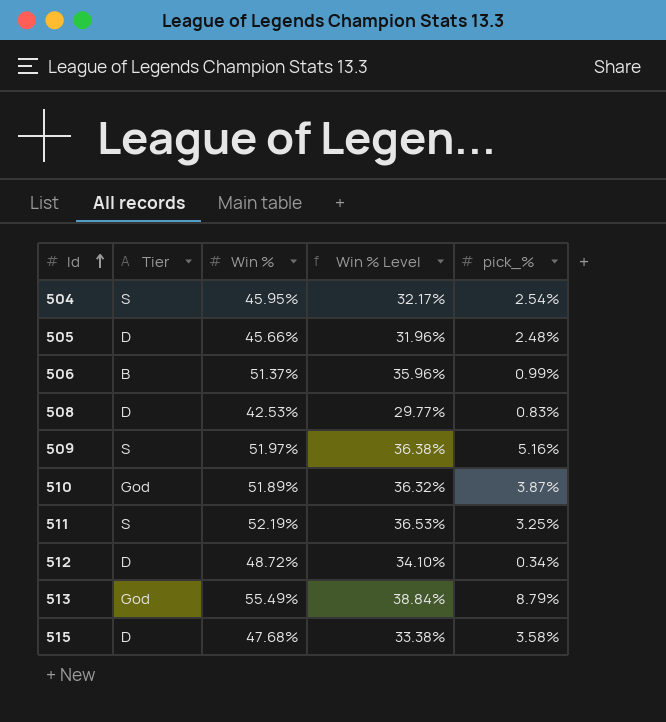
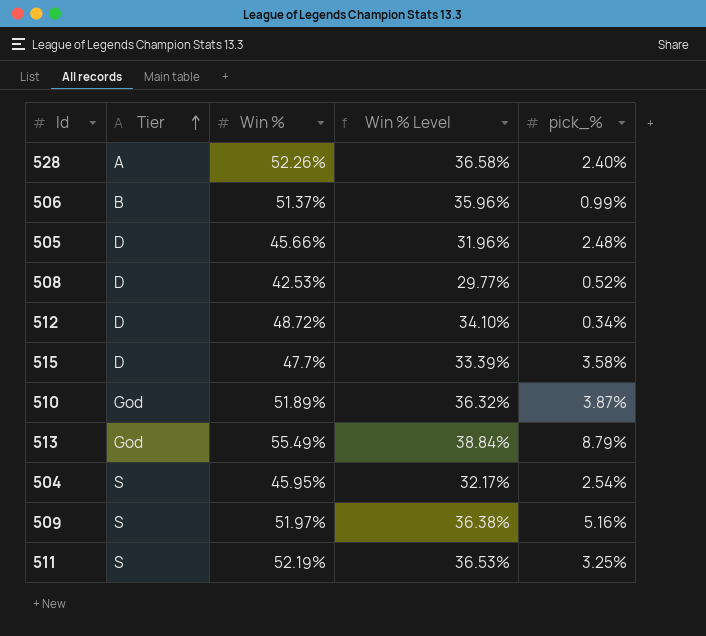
row order: Id ascending -> Tier ascending
row 528: none -> A | 52.26% | 36.58% | 2.40%
508 | pick_%: 0.83% -> 0.52%
515 | Win %: 47.68% -> 47.7%
515 | Win % Level: 33.38% -> 33.39%

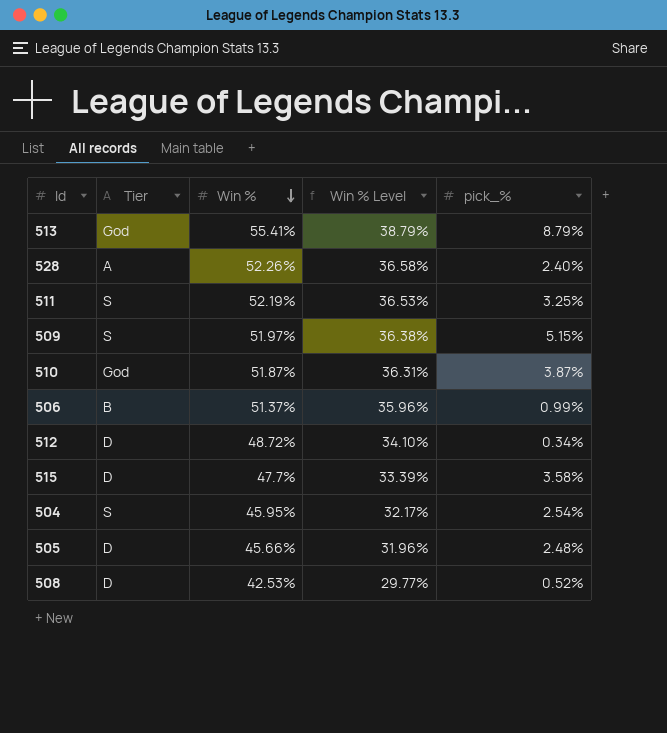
row order: Tier ascending -> Win % descending
513 | Win %: 55.49% -> 55.41%
513 | Win % Level: 38.84% -> 38.79%
509 | pick_%: 5.16% -> 5.15%
510 | Win %: 51.89% -> 51.87%
510 | Win % Level: 36.32% -> 36.31%

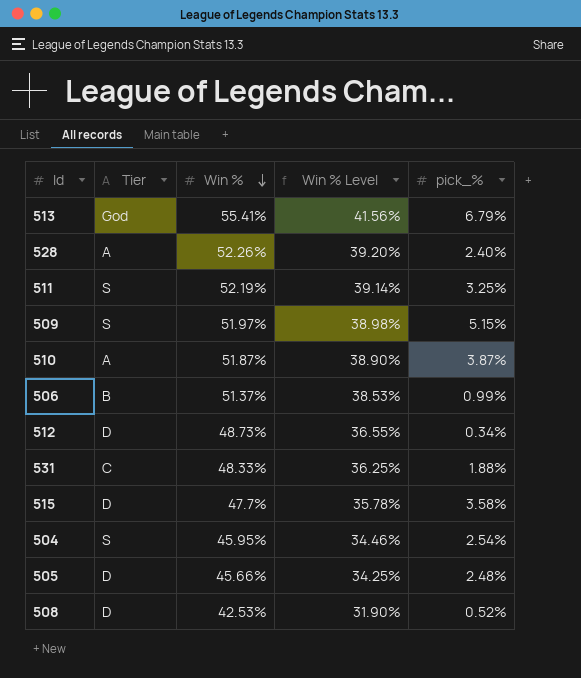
column Win % Level | formula: [Win %] * 0.7 -> [Win %] * 0.75
513 | pick_%: 8.79% -> 6.79%
510 | Tier: God -> A
512 | Win %: 48.72% -> 48.73%
row 531: none -> C | 48.33% | 36.25% | 1.88%

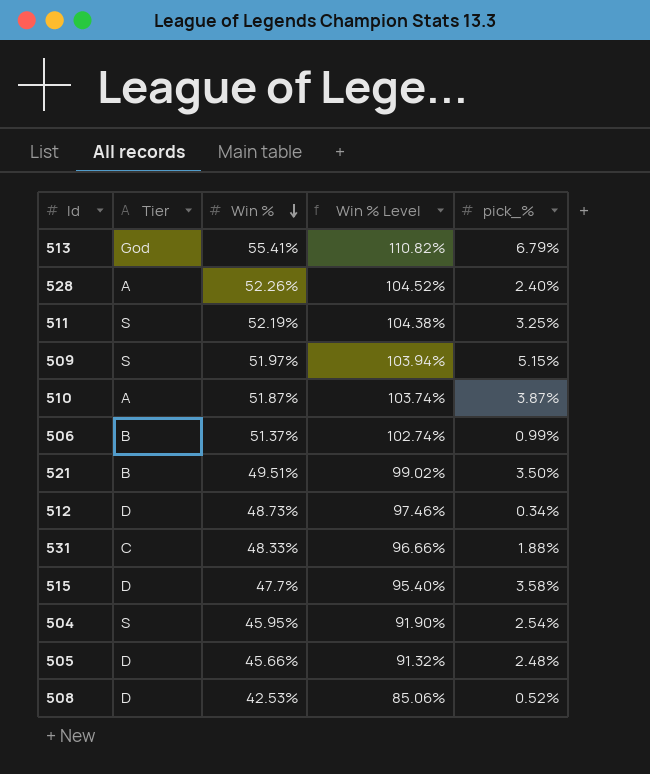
column Win % Level | formula: [Win %] * 0.75 -> [Win %] * 2
row 521: none -> B | 49.51% | 99.02% | 3.50%

